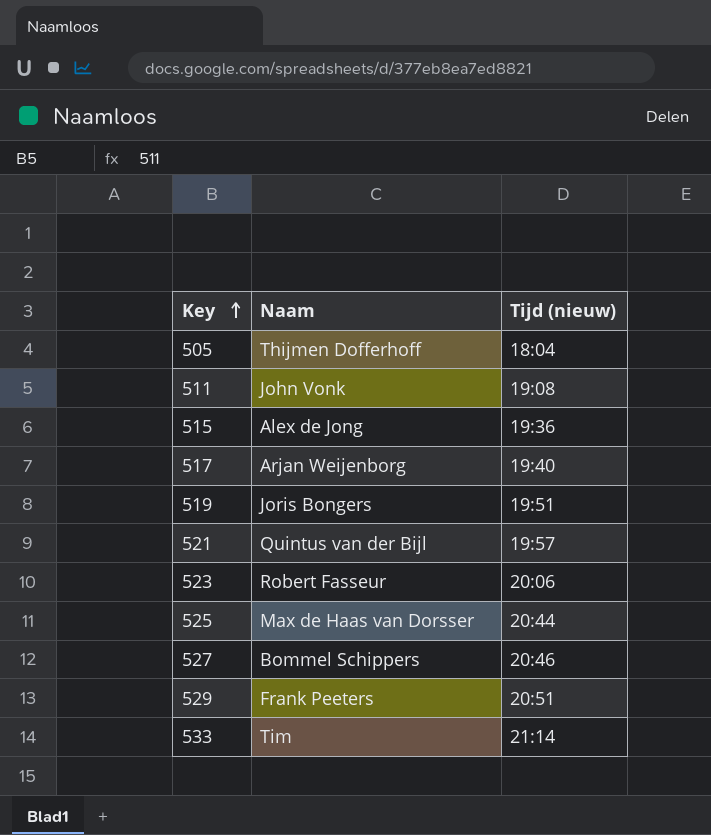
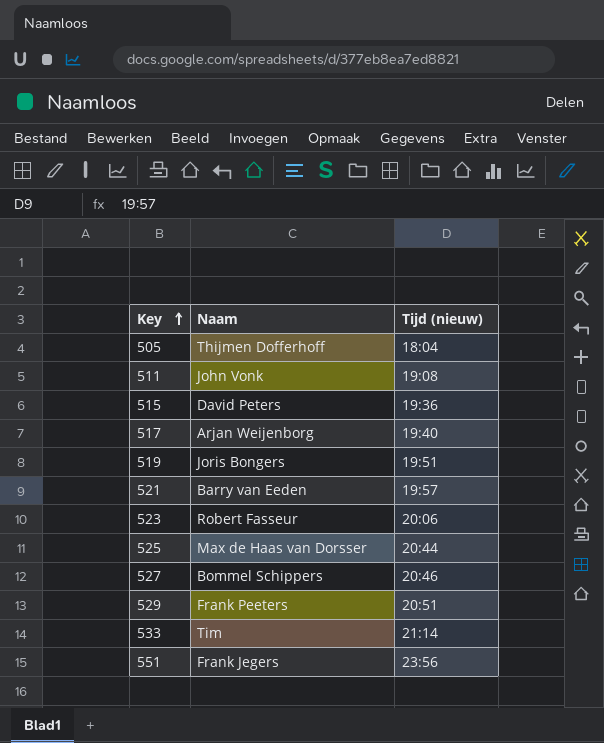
515 | Naam: Alex de Jong -> David Peters
521 | Naam: Quintus van der Bijl -> Barry van Eeden
row 551: none -> Frank Jegers | 23:56

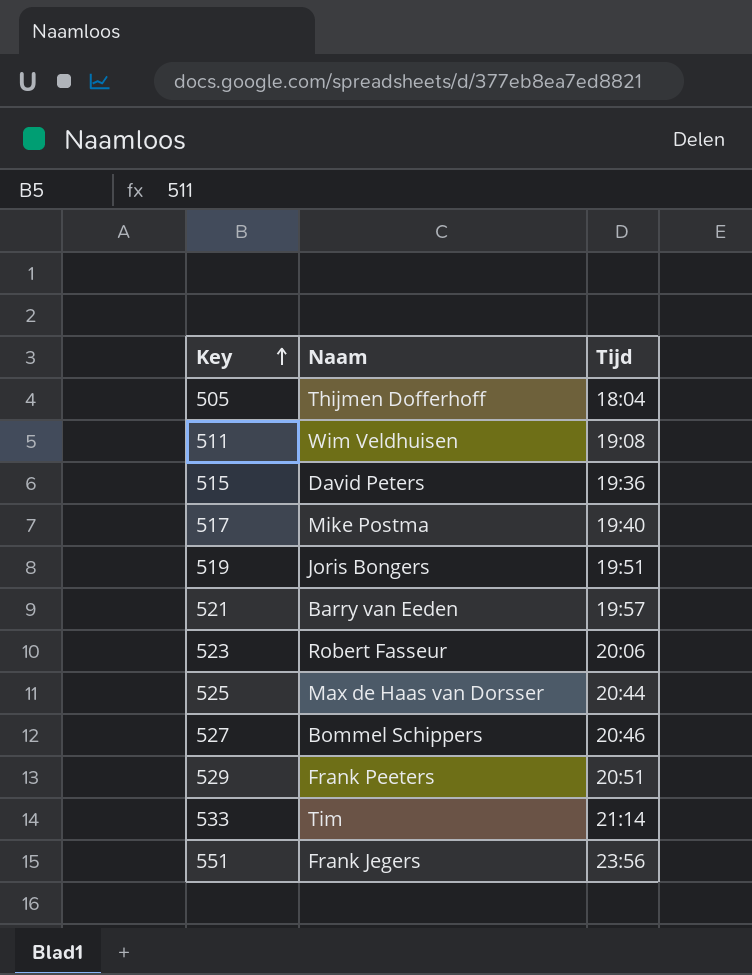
column name: Tijd (nieuw) -> Tijd
511 | Naam: John Vonk -> Wim Veldhuisen
517 | Naam: Arjan Weijenborg -> Mike Postma

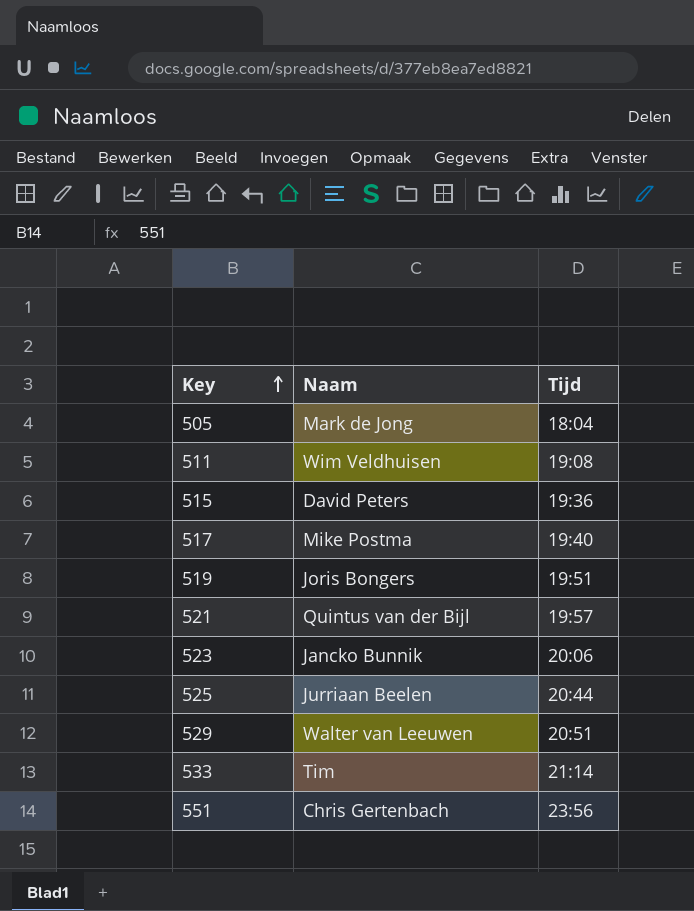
row 527: Bommel Schippers | 20:46 -> none
505 | Naam: Thijmen Dofferhoff -> Mark de Jong
521 | Naam: Barry van Eeden -> Quintus van der Bijl
523 | Naam: Robert Fasseur -> Jancko Bunnik
525 | Naam: Max de Haas van Dorsser -> Jurriaan Beelen
529 | Naam: Frank Peeters -> Walter van Leeuwen
551 | Naam: Frank Jegers -> Chris Gertenbach

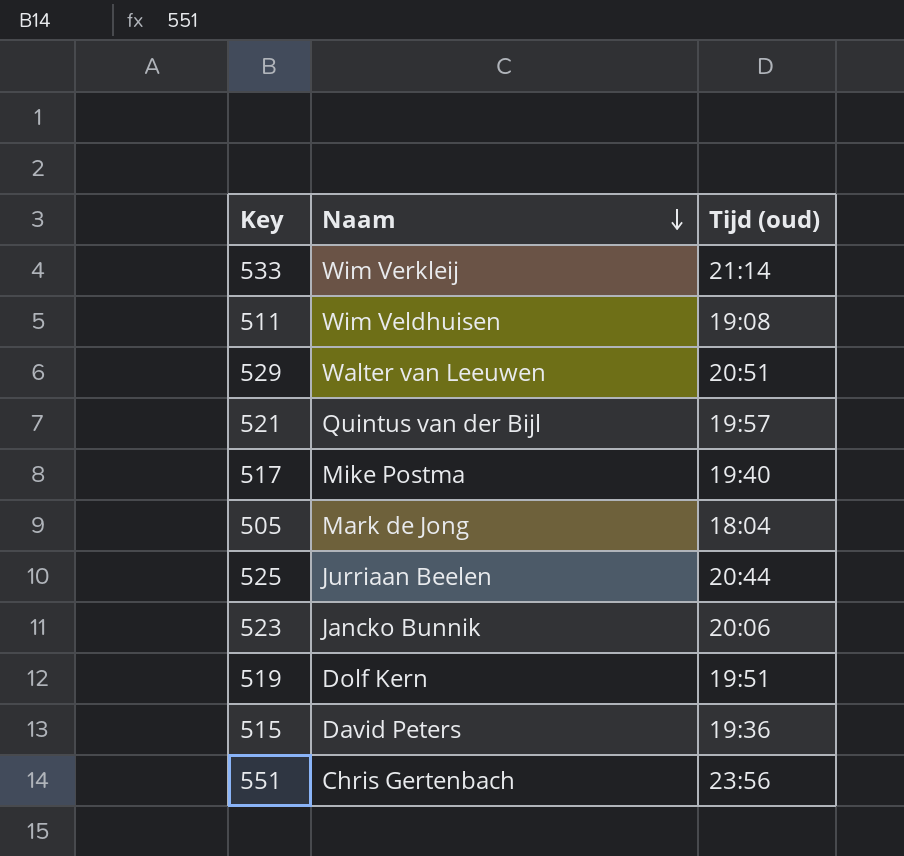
row order: Key ascending -> Naam descending
column name: Tijd -> Tijd (oud)
533 | Naam: Tim -> Wim Verkleij
519 | Naam: Joris Bongers -> Dolf Kern

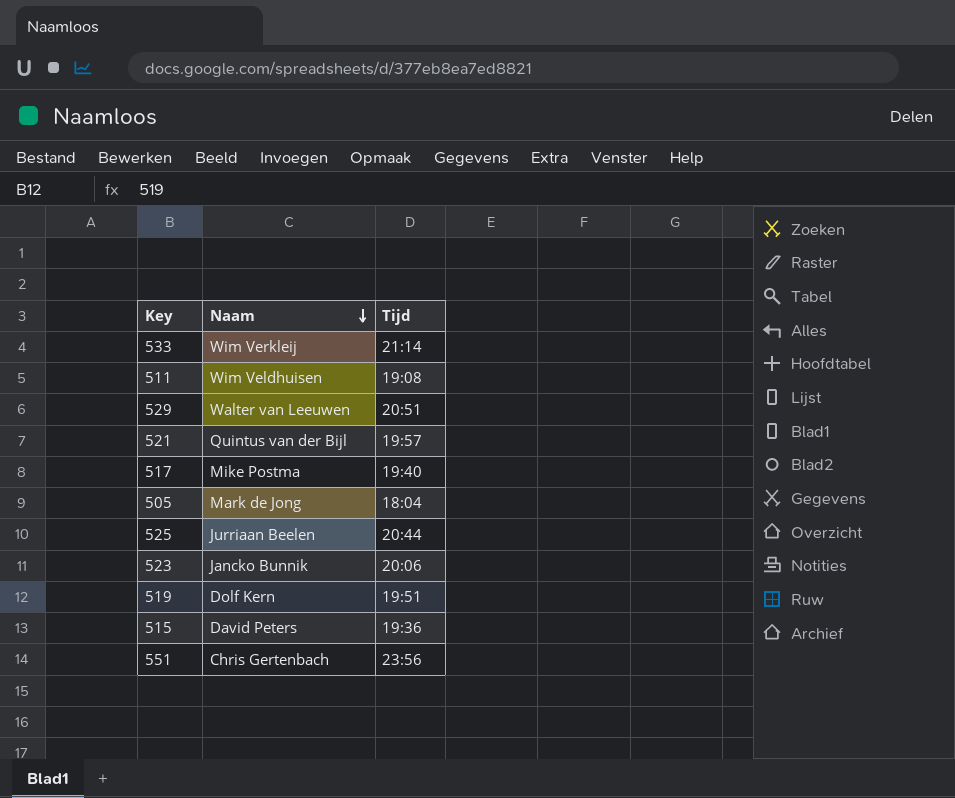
column name: Tijd (oud) -> Tijd

